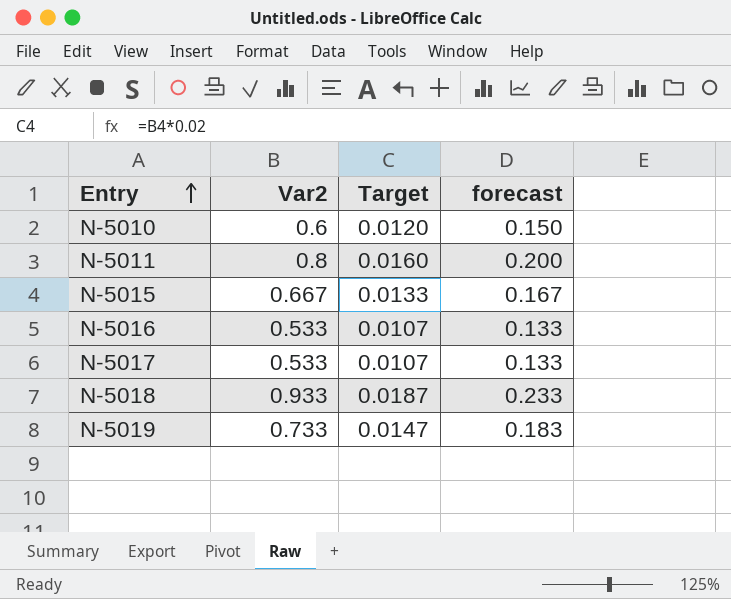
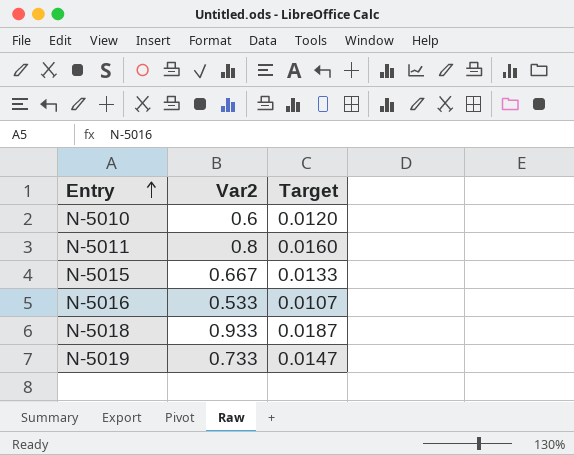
column forecast | formula: [Var2] * 0.25 -> none
row N-5017: 0.533 | 0.0107 | 0.133 -> none

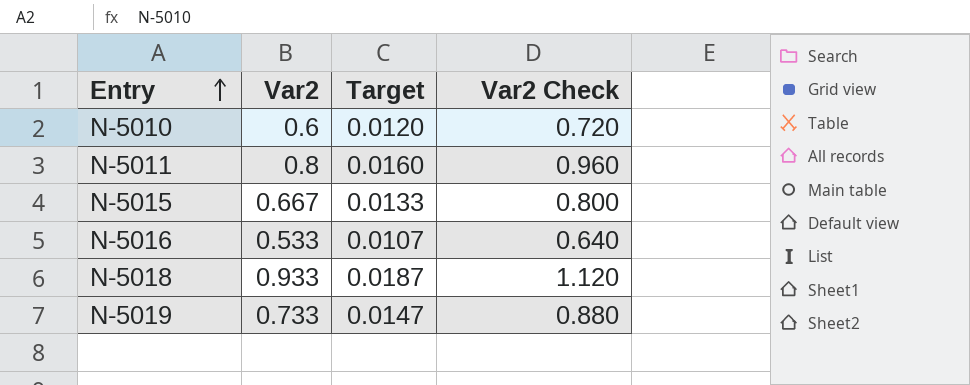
column Var2 Check | formula: none -> [Var2] * 1.2

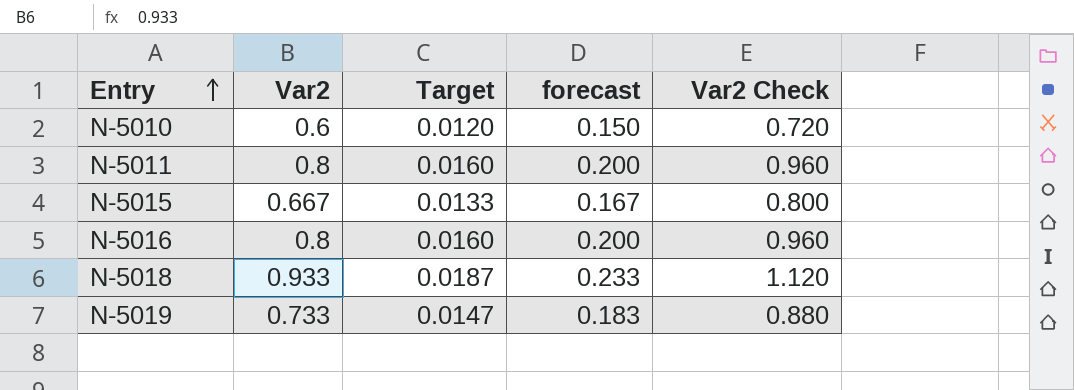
column forecast | formula: none -> [Var2] * 0.25
N-5016 | Var2: 0.533 -> 0.8
N-5016 | Target: 0.0107 -> 0.0160
N-5016 | Var2 Check: 0.640 -> 0.960

